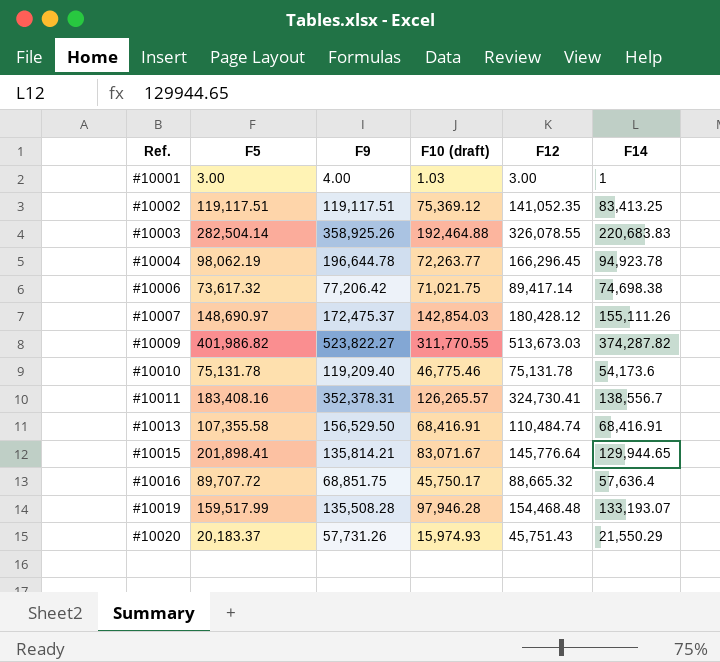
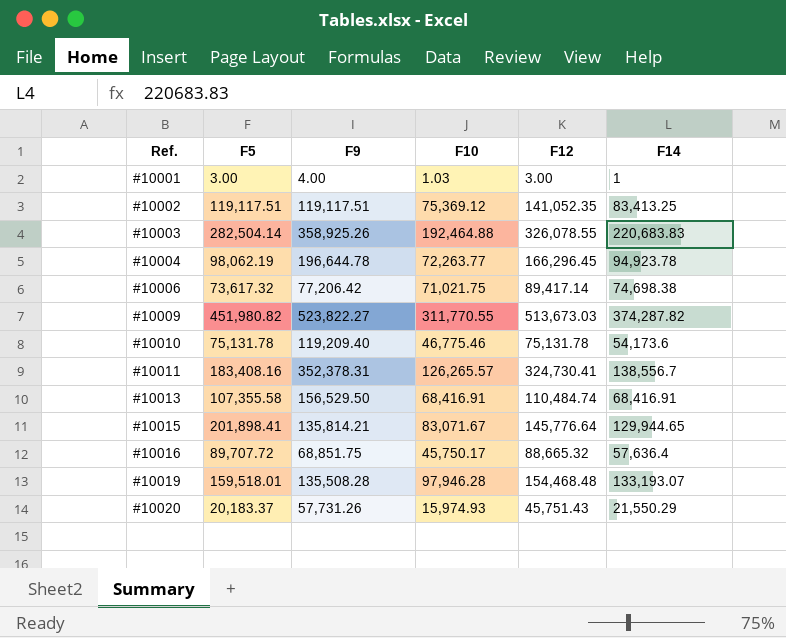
column name: F10 (draft) -> F10
row #10007: 148,690.97 | 172,475.37 | 142,854.03 | 180,428.12 | 155,111.26 -> none
#10009 | F5: 401,986.82 -> 451,980.82
#10019 | F5: 159,517.99 -> 159,518.01

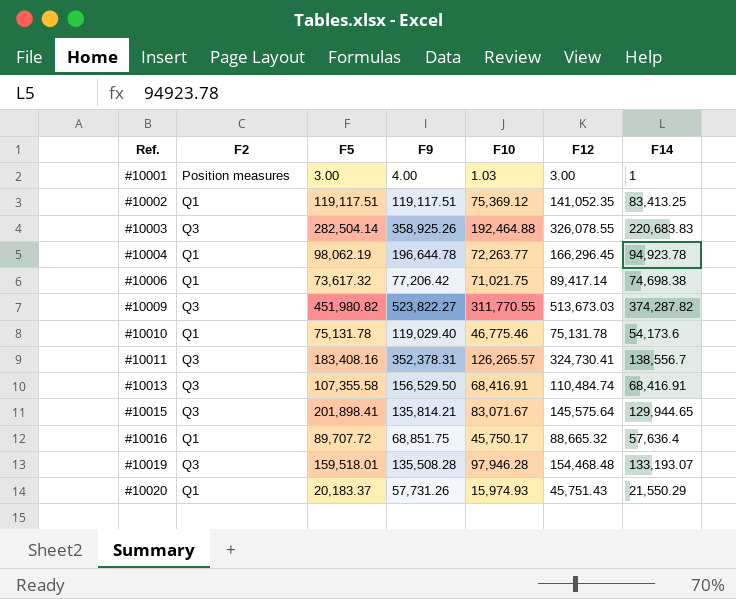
column F2 | position: none -> 2
#10010 | F9: 119,209.40 -> 119,029.40
#10015 | F12: 145,776.64 -> 145,575.64

